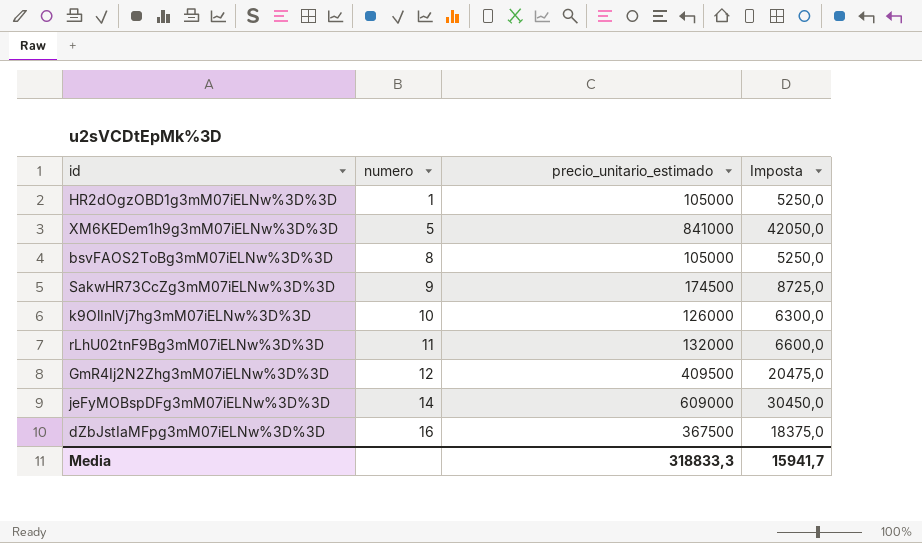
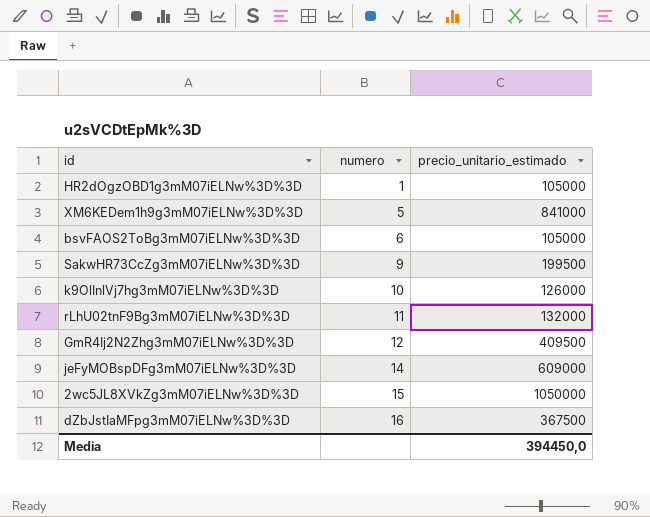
column Imposta | formula: [precio_unitario_estimado] * 0,05 -> none
bsvFAOS2ToBg3mM07iELNw%3D%3D | numero: 8 -> 6
SakwHR73CcZg3mM07iELNw%3D%3D | precio_unitario_estimado: 174500 -> 199500
row 2wc5JL8XVkZg3mM07iELNw%3D%3D: none -> 15 | 1050000
Media | precio_unitario_estimado: 318833,3 -> 394450,0

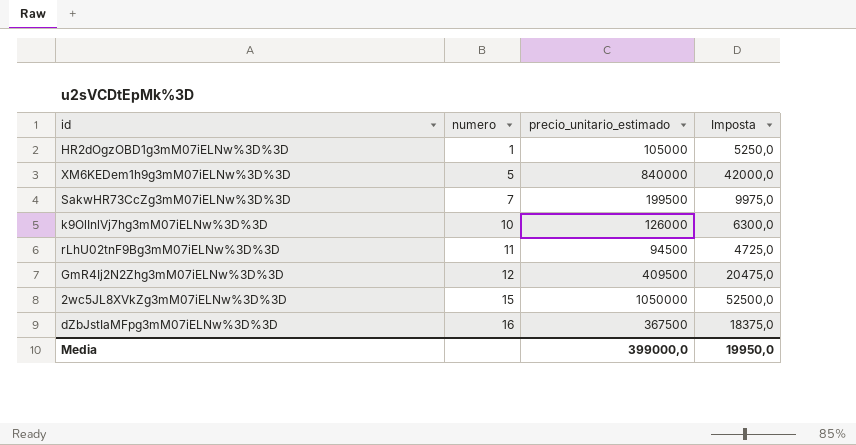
column Imposta | formula: none -> [precio_unitario_estimado] * 0,05
row bsvFAOS2ToBg3mM07iELNw%3D%3D: 6 | 105000 -> none
row jeFyMOBspDFg3mM07iELNw%3D%3D: 14 | 609000 -> none
XM6KEDem1h9g3mM07iELNw%3D%3D | precio_unitario_estimado: 841000 -> 840000
SakwHR73CcZg3mM07iELNw%3D%3D | numero: 9 -> 7
rLhU02tnF9Bg3mM07iELNw%3D%3D | precio_unitario_estimado: 132000 -> 94500
Media | precio_unitario_estimado: 394450,0 -> 399000,0

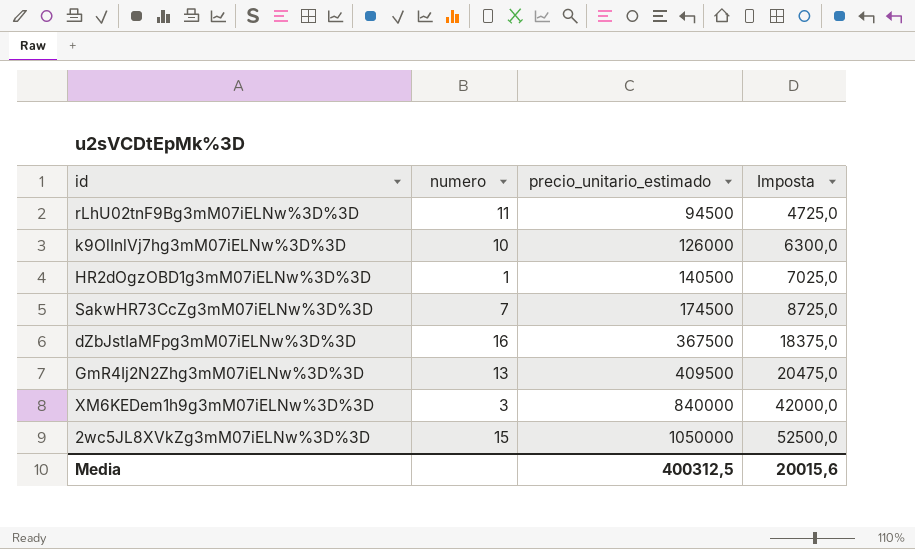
row order: numero ascending -> precio_unitario_estimado ascending
HR2dOgzOBD1g3mM07iELNw%3D%3D | precio_unitario_estimado: 105000 -> 140500
HR2dOgzOBD1g3mM07iELNw%3D%3D | Imposta: 5250,0 -> 7025,0
SakwHR73CcZg3mM07iELNw%3D%3D | precio_unitario_estimado: 199500 -> 174500
SakwHR73CcZg3mM07iELNw%3D%3D | Imposta: 9975,0 -> 8725,0
GmR4Ij2N2Zhg3mM07iELNw%3D%3D | numero: 12 -> 13
XM6KEDem1h9g3mM07iELNw%3D%3D | numero: 5 -> 3
Media | precio_unitario_estimado: 399000,0 -> 400312,5
Media | Imposta: 19950,0 -> 20015,6

